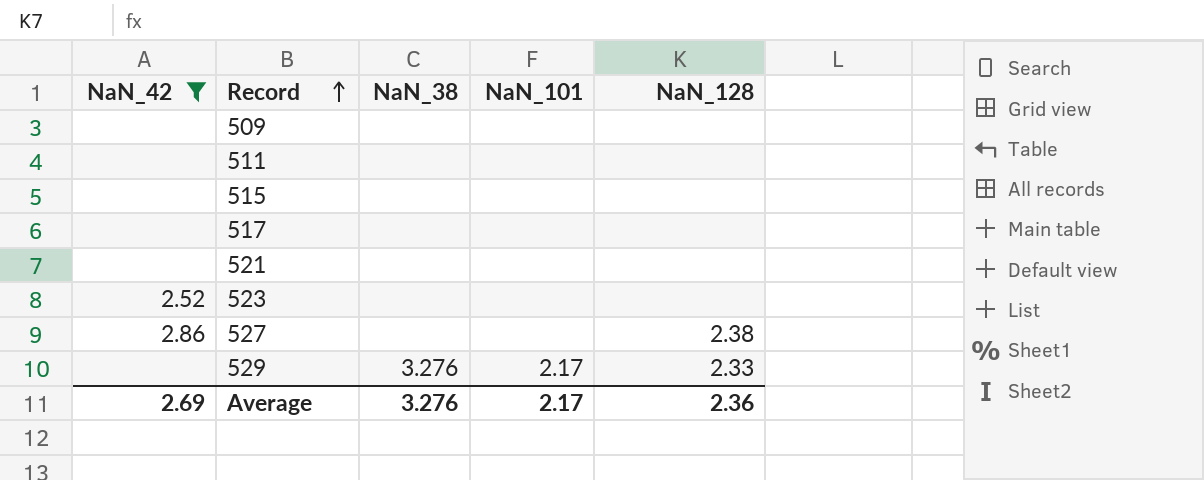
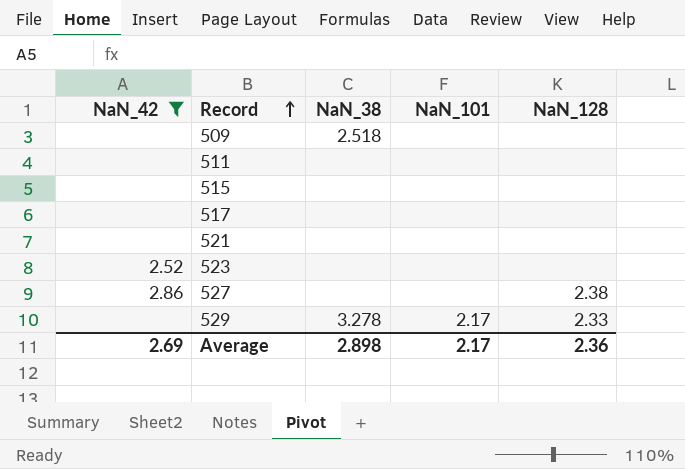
509 | NaN_38: none -> 2.518
529 | NaN_38: 3.276 -> 3.278
Average | NaN_38: 3.276 -> 2.898

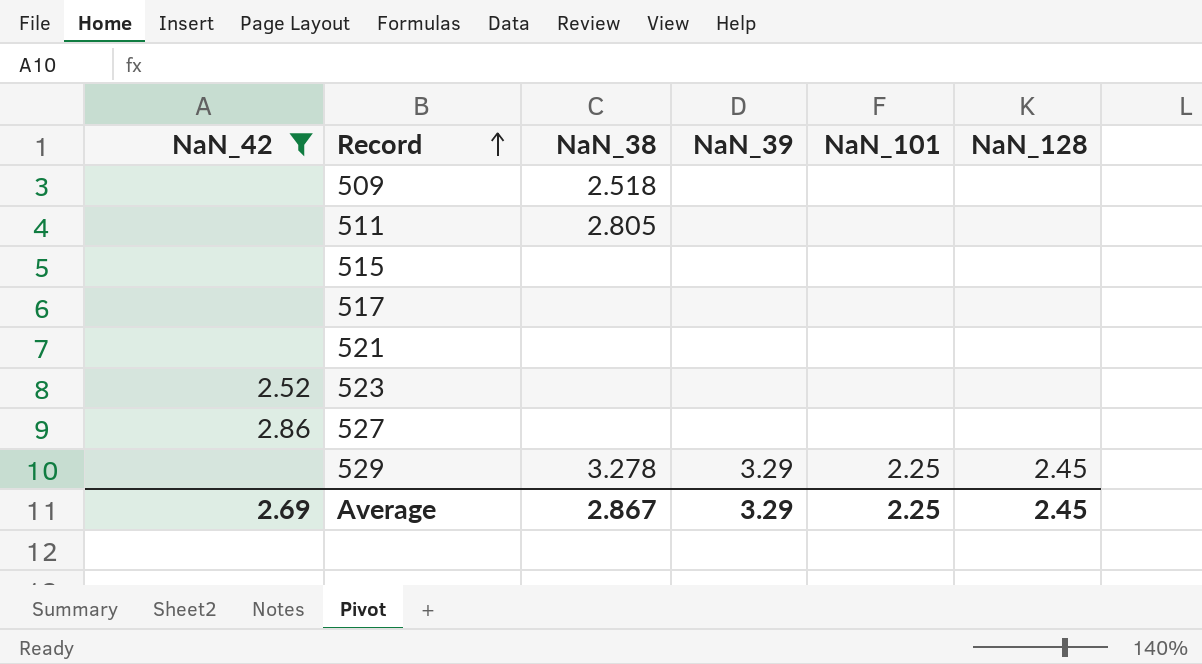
column NaN_39 | position: none -> 4
511 | NaN_38: none -> 2.805
527 | NaN_128: 2.38 -> none
529 | NaN_101: 2.17 -> 2.25
529 | NaN_128: 2.33 -> 2.45
Average | NaN_38: 2.898 -> 2.867
Average | NaN_101: 2.17 -> 2.25
Average | NaN_128: 2.36 -> 2.45

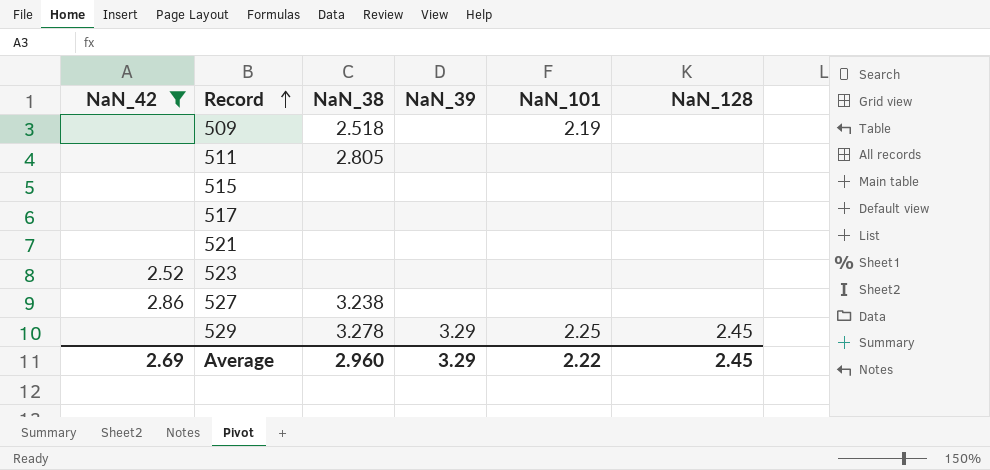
509 | NaN_101: none -> 2.19
527 | NaN_38: none -> 3.238
Average | NaN_38: 2.867 -> 2.960
Average | NaN_101: 2.25 -> 2.22

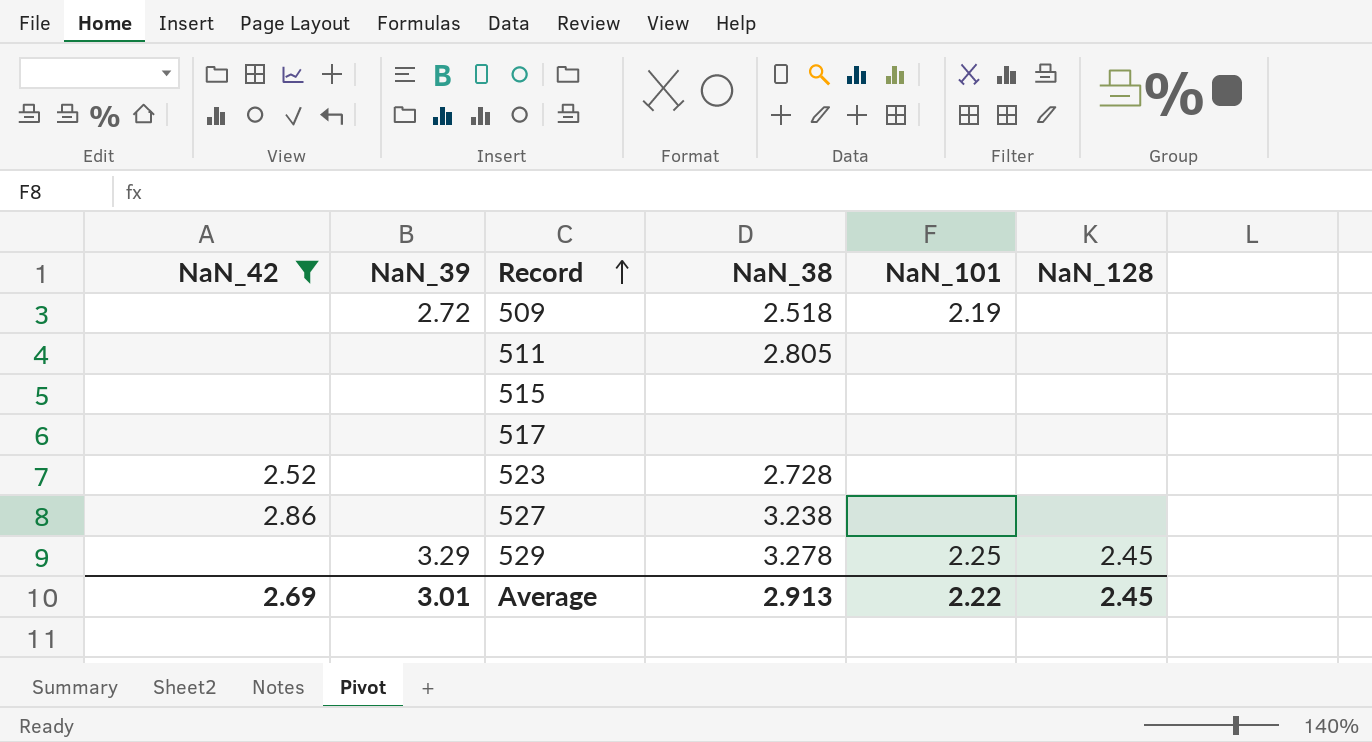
column NaN_39 | position: 4 -> 2
row 521: none | none | none | none | none -> none
509 | NaN_39: none -> 2.72
523 | NaN_38: none -> 2.728
Average | NaN_39: 3.29 -> 3.01
Average | NaN_38: 2.960 -> 2.913

